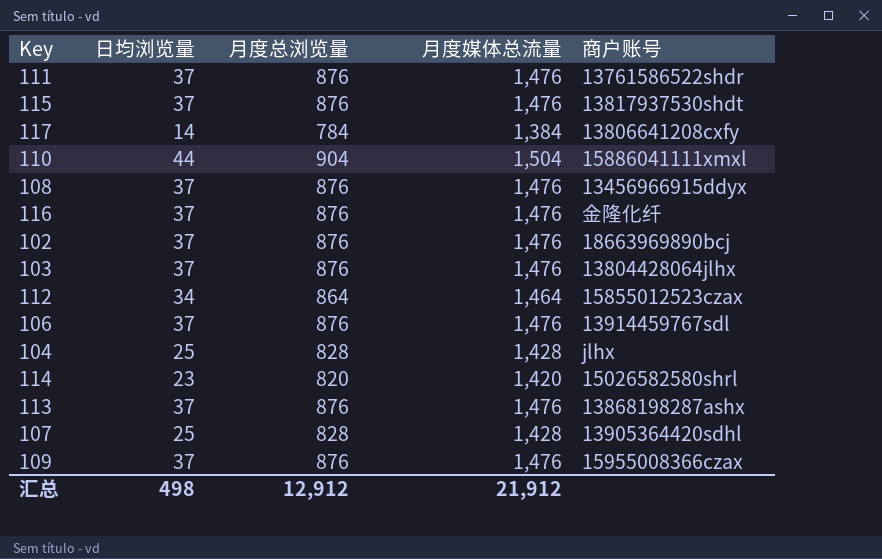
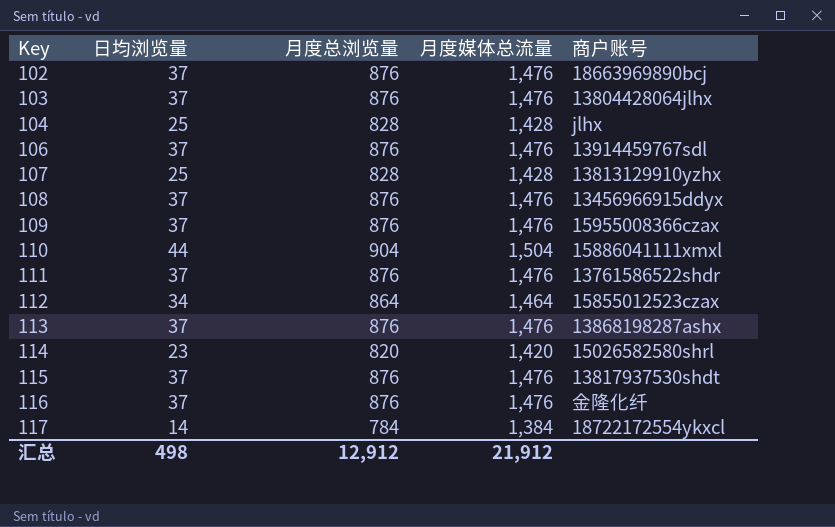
row order: none -> Key ascending
107 | 商户账号: 13905364420sdhl -> 13813129910yzhx
117 | 商户账号: 13806641208cxfy -> 18722172554ykxcl

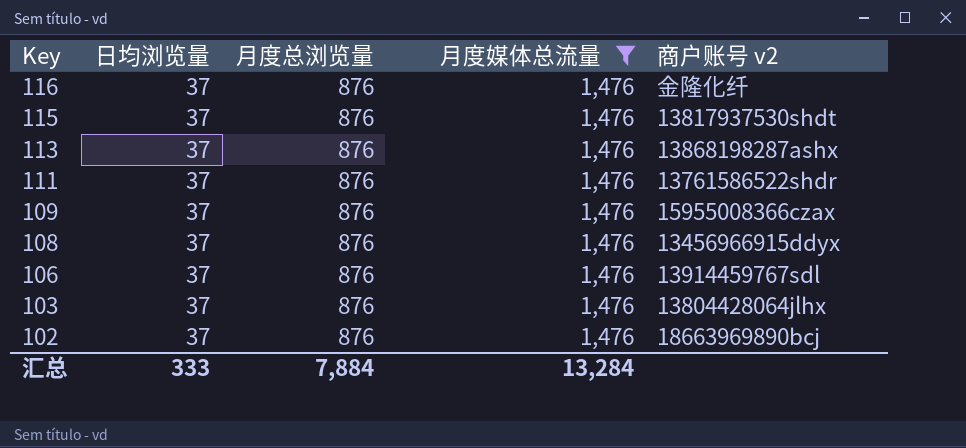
filter: none -> 月度媒体总流量 = 1,476
row order: Key ascending -> Key descending
column name: 商户账号 -> 商户账号 v2
汇总 | 日均浏览量: 498 -> 333
汇总 | 月度总浏览量: 12,912 -> 7,884
汇总 | 月度媒体总流量: 21,912 -> 13,284

